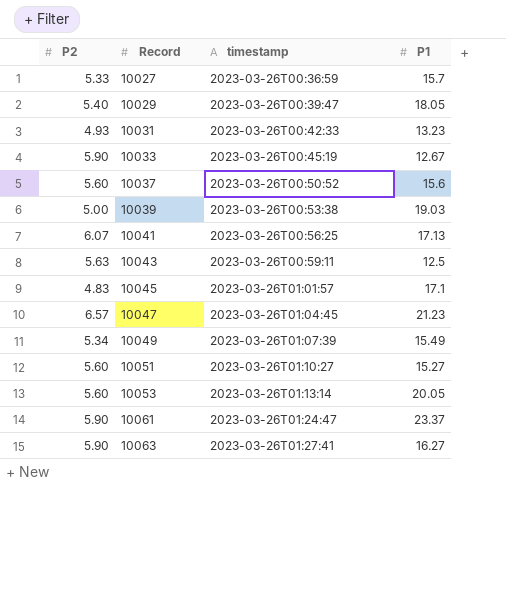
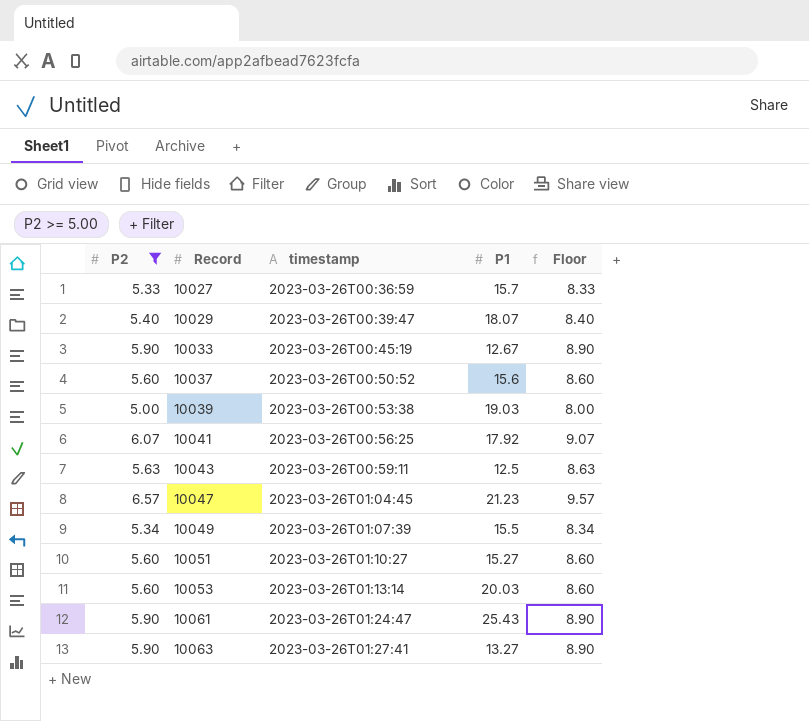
filter: none -> P2 >= 5.00
column Floor | formula: none -> [P2] + 3
10029 | P1: 18.05 -> 18.07
10041 | P1: 17.13 -> 17.92
10049 | P1: 15.49 -> 15.5
10053 | P1: 20.05 -> 20.03
10061 | P1: 23.37 -> 25.43
10063 | P1: 16.27 -> 13.27

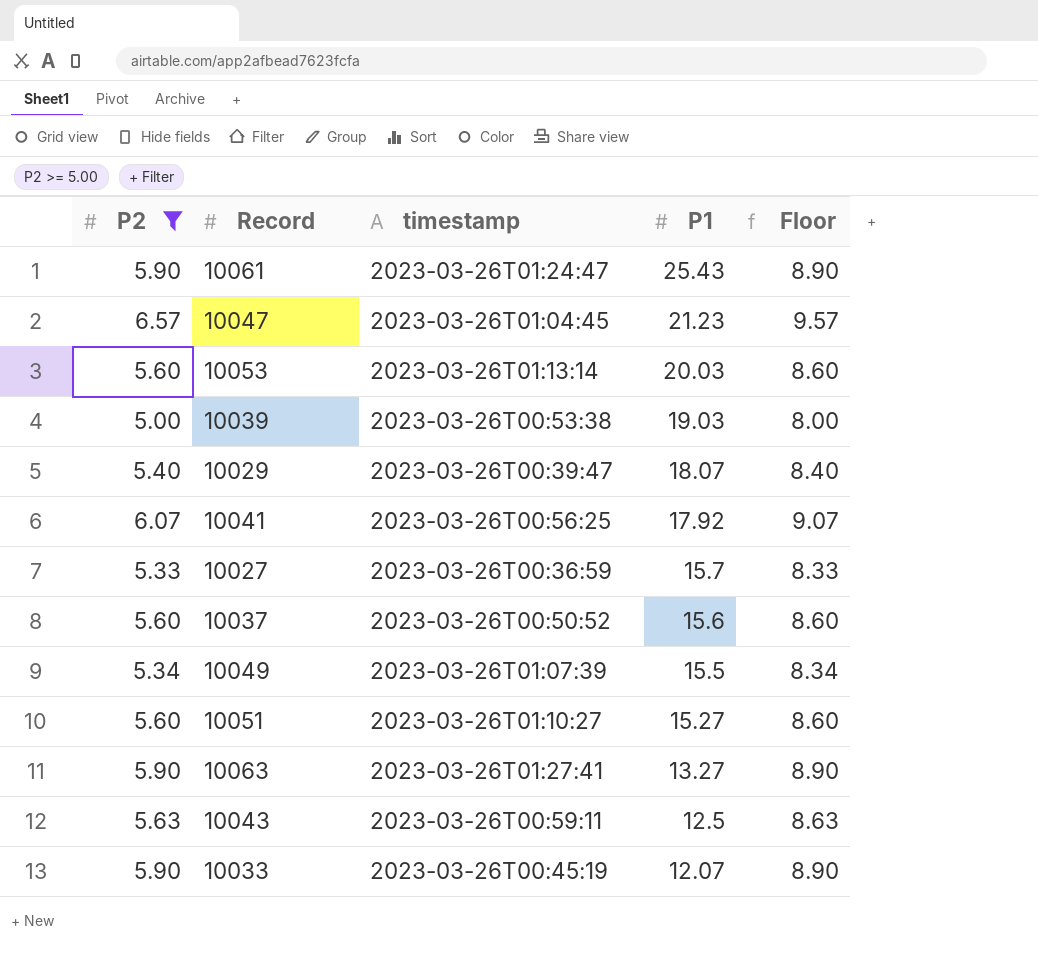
row order: Record ascending -> P1 descending
10033 | P1: 12.67 -> 12.07

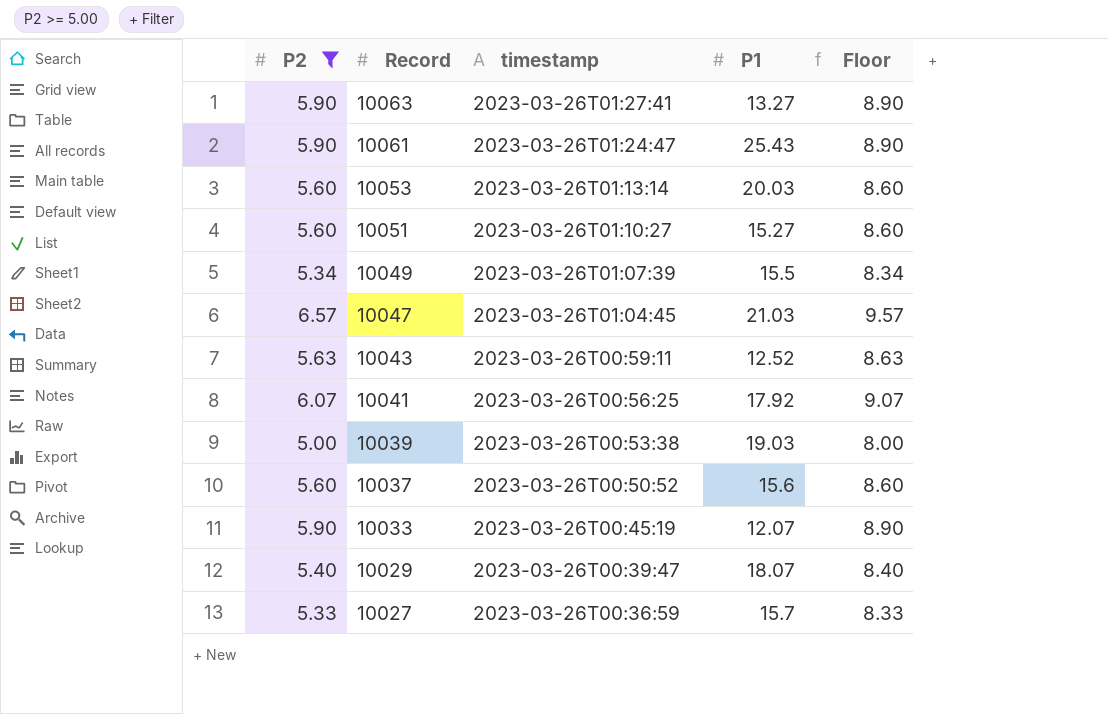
row order: P1 descending -> Record descending
10047 | P1: 21.23 -> 21.03
10043 | P1: 12.5 -> 12.52

